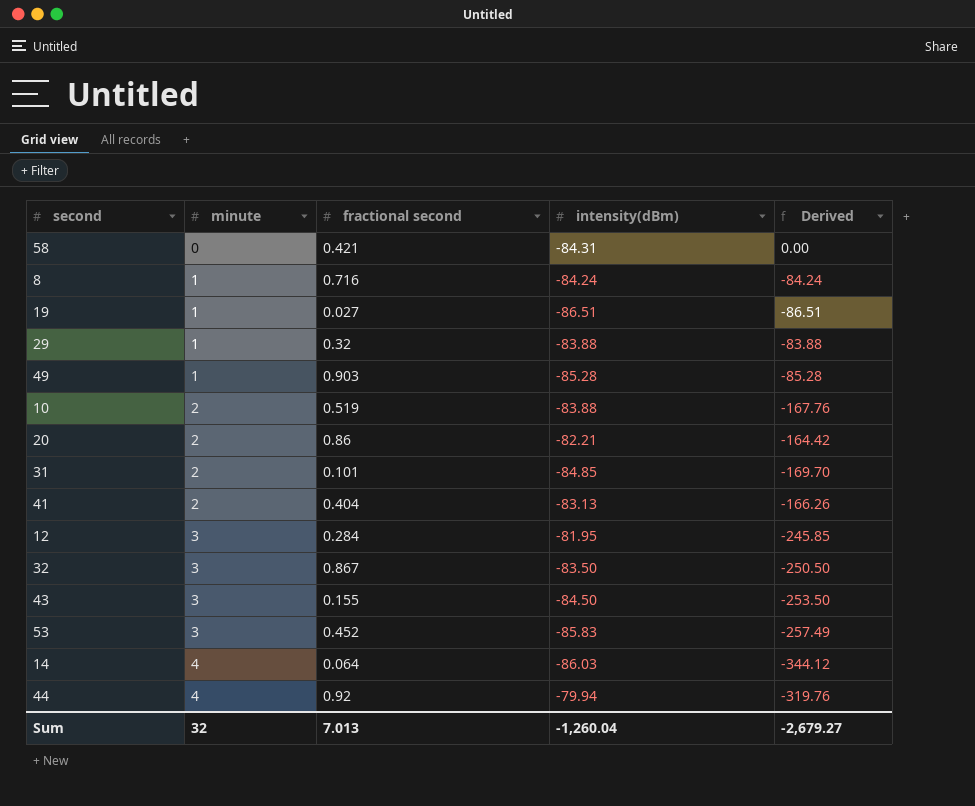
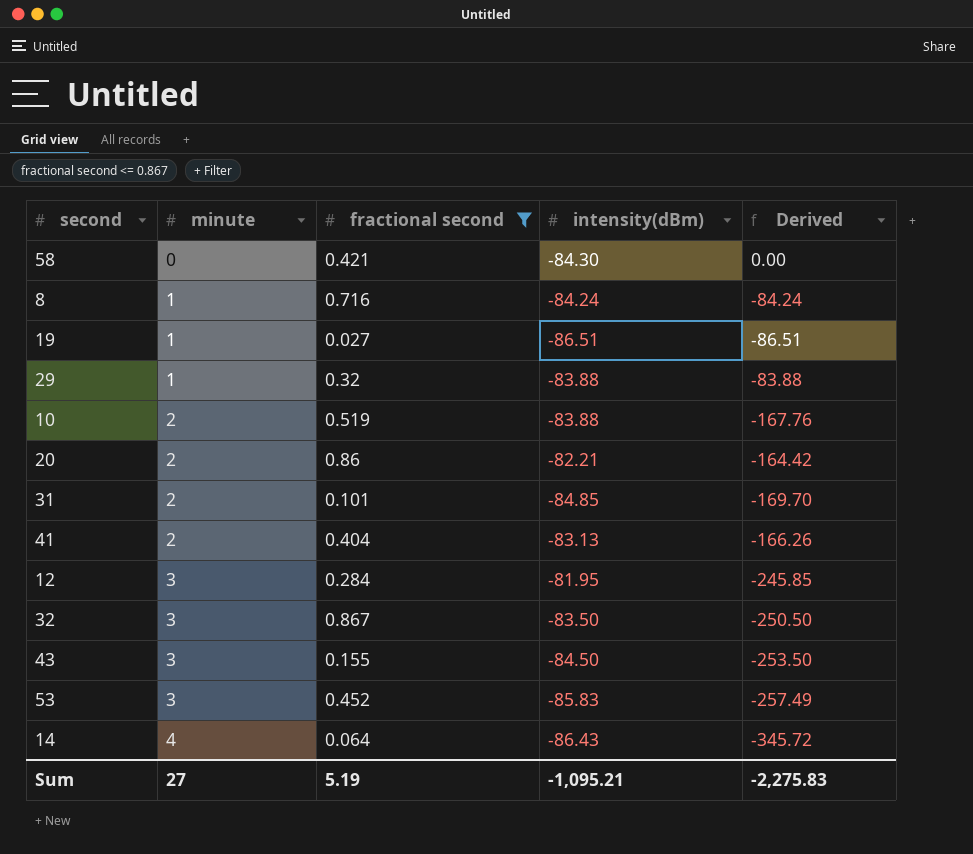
filter: none -> fractional second <= 0.867
58 | intensity(dBm): -84.31 -> -84.30
14 | intensity(dBm): -86.03 -> -86.43
14 | Derived: -344.12 -> -345.72
Sum | minute: 32 -> 27
Sum | fractional second: 7.013 -> 5.19
Sum | intensity(dBm): -1,260.04 -> -1,095.21
Sum | Derived: -2,679.27 -> -2,275.83

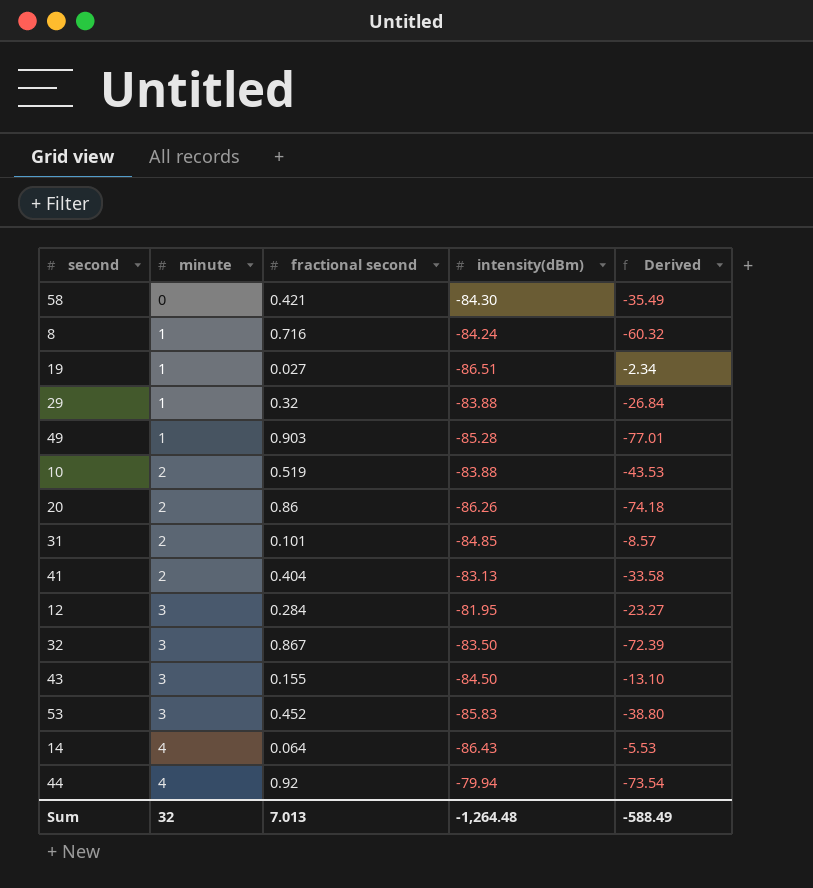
filter: fractional second <= 0.867 -> none
column Derived | formula: [minute] * [intensity(dBm)] -> [fractional second] * [intensity(dBm)]
20 | intensity(dBm): -82.21 -> -86.26
Sum | minute: 27 -> 32
Sum | fractional second: 5.19 -> 7.013
Sum | intensity(dBm): -1,095.21 -> -1,264.48
Sum | Derived: -2,275.83 -> -588.49

